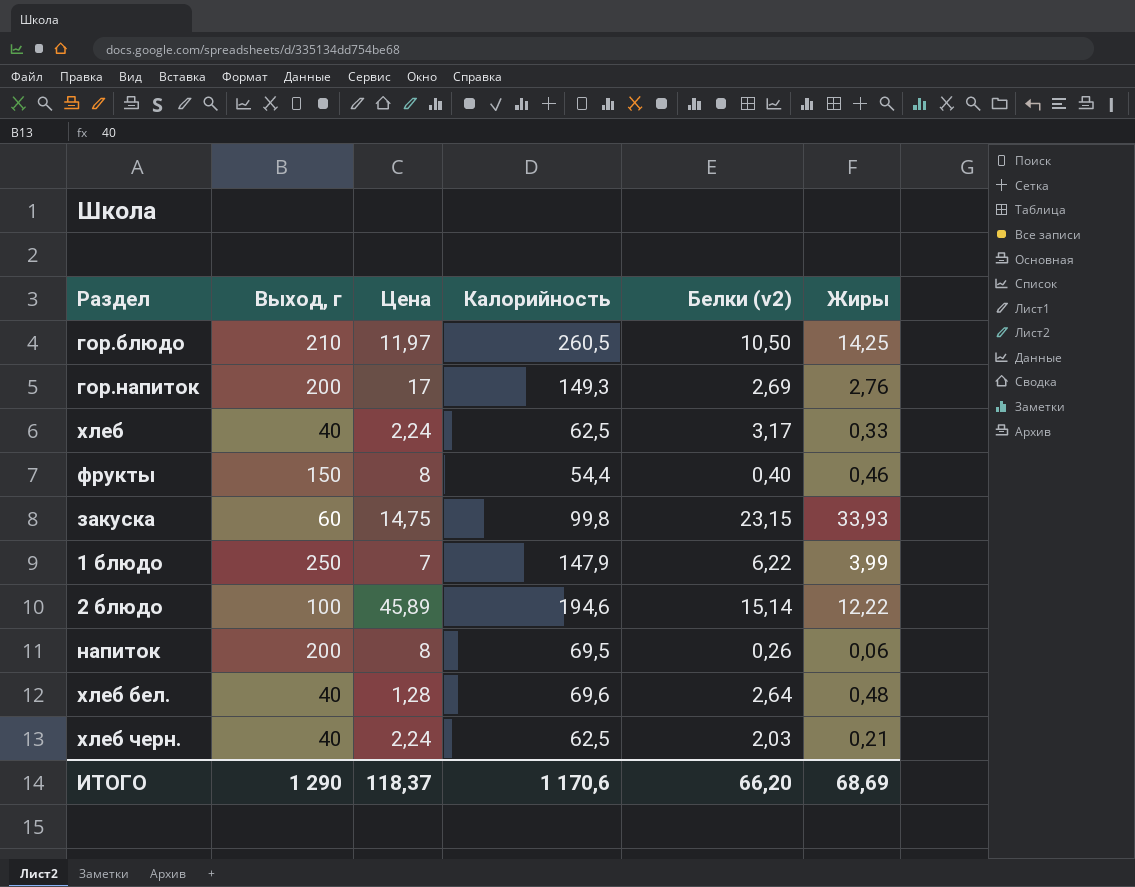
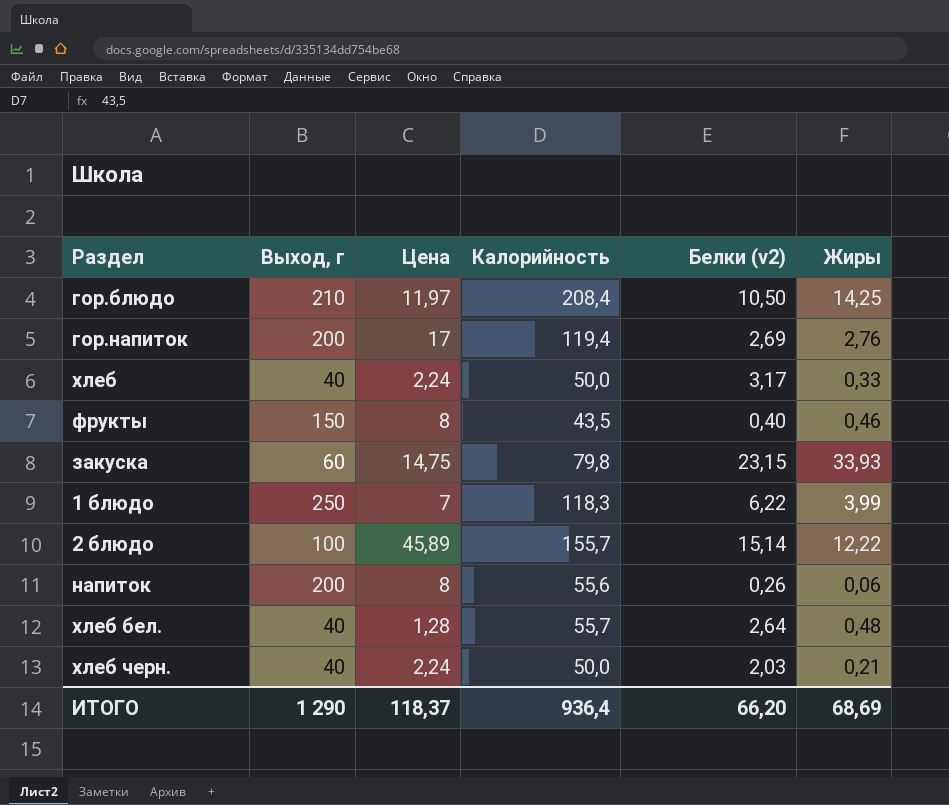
гор.блюдо | Калорийность: 260,5 -> 208,4
гор.напиток | Калорийность: 149,3 -> 119,4
хлеб | Калорийность: 62,5 -> 50,0
фрукты | Калорийность: 54,4 -> 43,5
закуска | Калорийность: 99,8 -> 79,8
1 блюдо | Калорийность: 147,9 -> 118,3
2 блюдо | Калорийность: 194,6 -> 155,7
напиток | Калорийность: 69,5 -> 55,6
хлеб бел. | Калорийность: 69,6 -> 55,7
хлеб черн. | Калорийность: 62,5 -> 50,0
ИТОГО | Калорийность: 1 170,6 -> 936,4

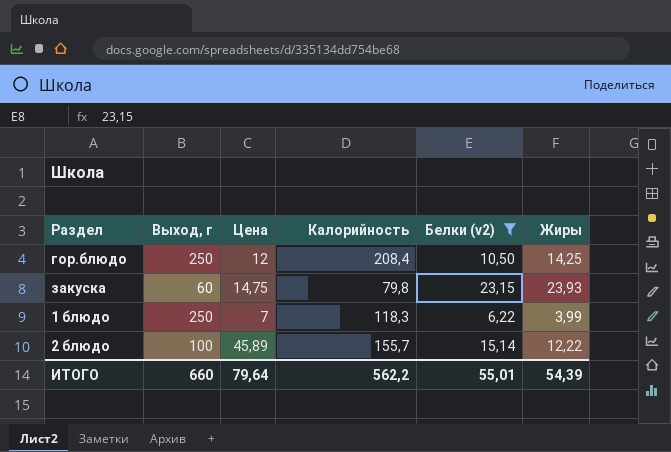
filter: none -> Белки (v2) >= 6,22
гор.блюдо | Выход, г: 210 -> 250
гор.блюдо | Цена: 11,97 -> 12
закуска | Жиры: 33,93 -> 23,93
ИТОГО | Выход, г: 1 290 -> 660
ИТОГО | Цена: 118,37 -> 79,64
ИТОГО | Калорийность: 936,4 -> 562,2
ИТОГО | Белки (v2): 66,20 -> 55,01
ИТОГО | Жиры: 68,69 -> 54,39

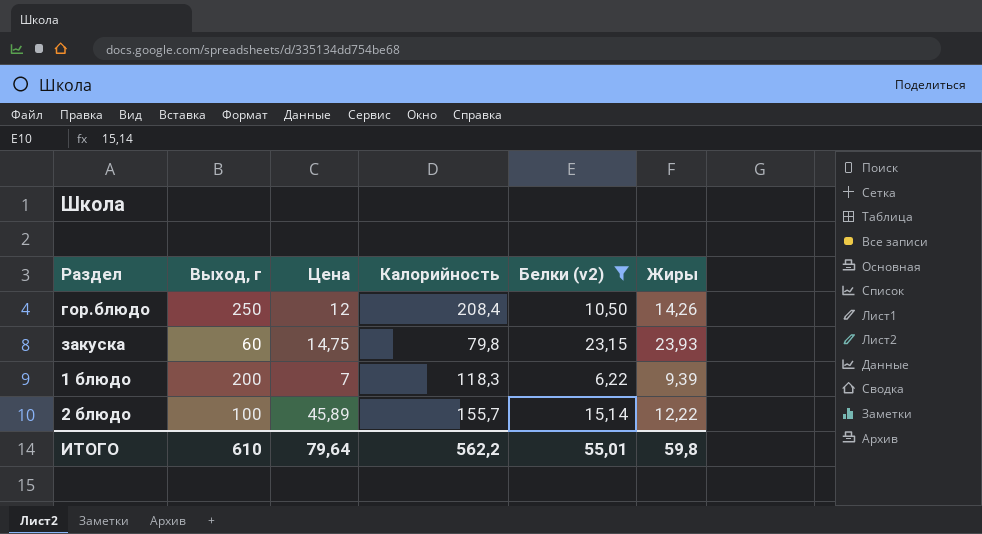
гор.блюдо | Жиры: 14,25 -> 14,26
1 блюдо | Выход, г: 250 -> 200
1 блюдо | Жиры: 3,99 -> 9,39
ИТОГО | Выход, г: 660 -> 610
ИТОГО | Жиры: 54,39 -> 59,8

